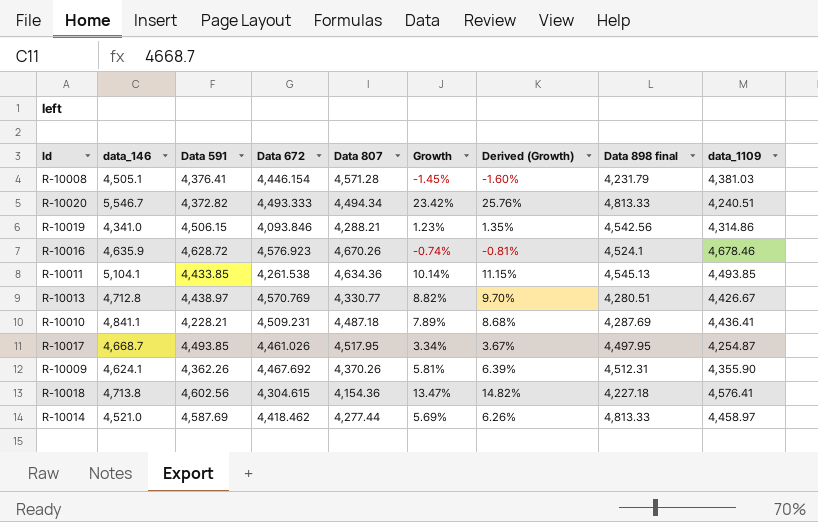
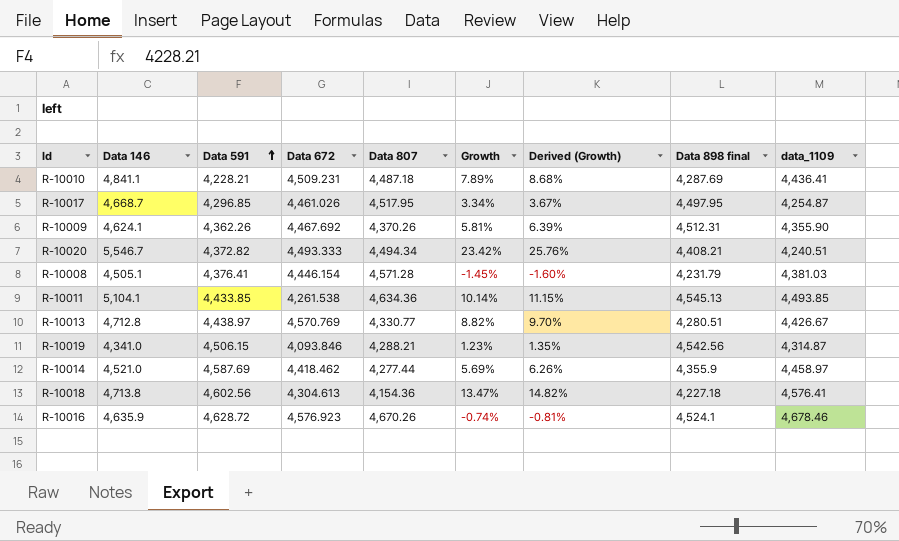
row order: none -> Data 591 ascending
column name: data_146 -> Data 146
R-10017 | Data 591: 4,493.85 -> 4,296.85
R-10020 | Data 898 final: 4,813.33 -> 4,408.21
R-10019 | data_1109: 4,314.86 -> 4,314.87
R-10014 | Data 898 final: 4,813.33 -> 4,355.9
R-10018 | Data 672: 4,304.615 -> 4,304.613

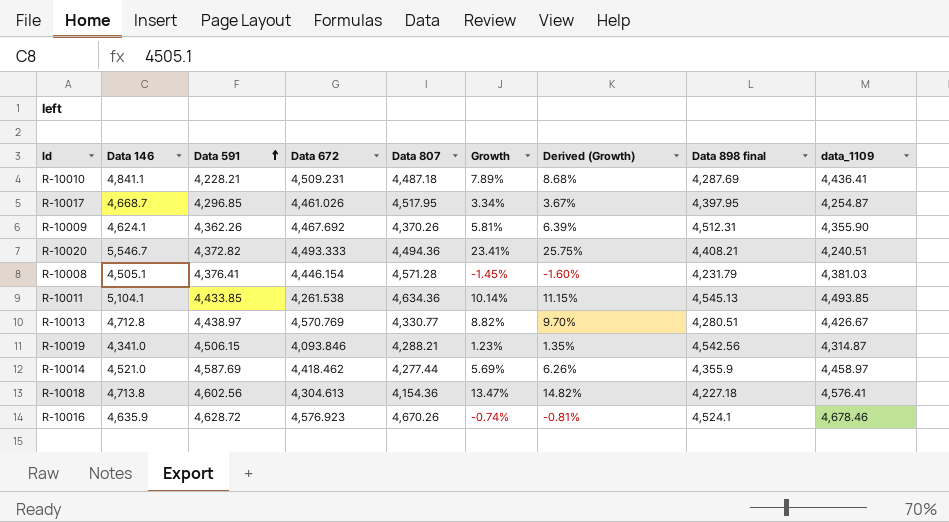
R-10017 | Data 898 final: 4,497.95 -> 4,397.95
R-10020 | Data 807: 4,494.34 -> 4,494.36
R-10020 | Growth: 23.42% -> 23.41%
R-10020 | Derived (Growth): 25.76% -> 25.75%

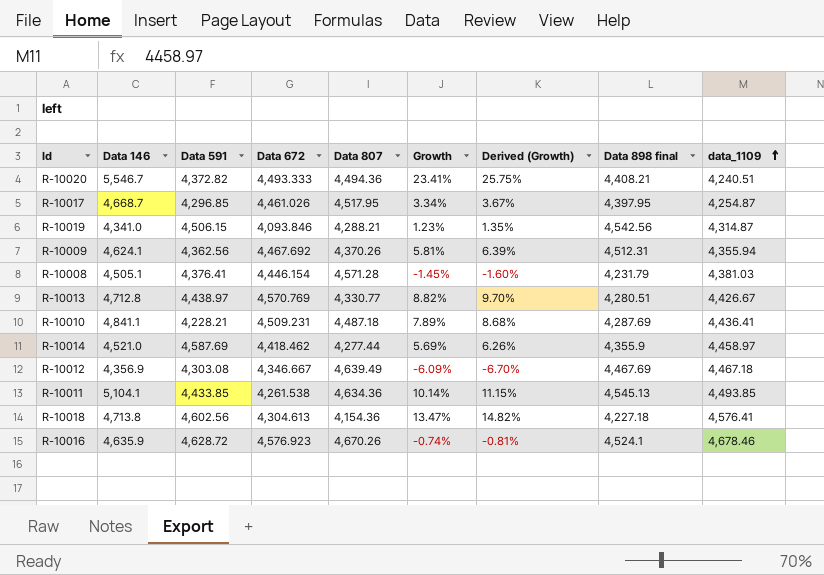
row order: Data 591 ascending -> data_1109 ascending
R-10009 | Data 591: 4,362.26 -> 4,362.56
R-10009 | data_1109: 4,355.90 -> 4,355.94
row R-10012: none -> 4,356.9 | 4,303.08 | 4,346.667 | 4,639.49 | -6.09% | -6.70% | 4,467.69 | 4,467.18

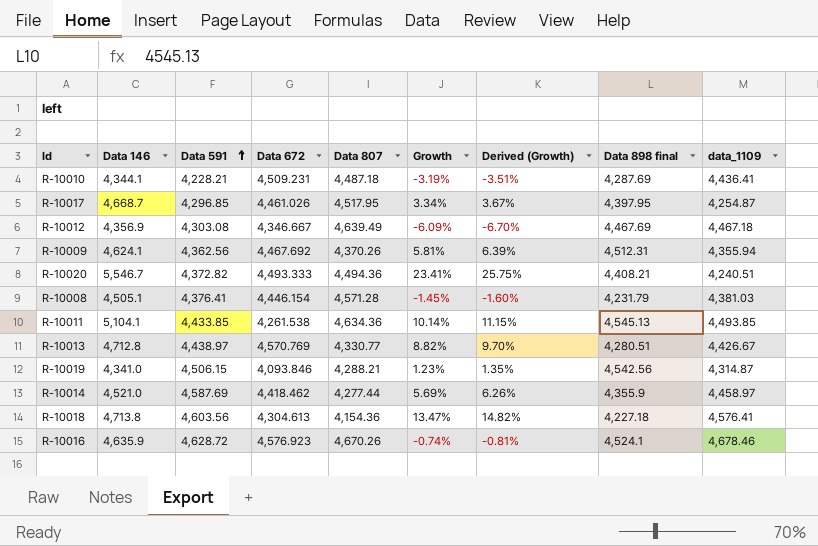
row order: data_1109 ascending -> Data 591 ascending
R-10010 | Data 146: 4,841.1 -> 4,344.1
R-10010 | Growth: 7.89% -> -3.19%
R-10010 | Derived (Growth): 8.68% -> -3.51%
R-10018 | Data 591: 4,602.56 -> 4,603.56

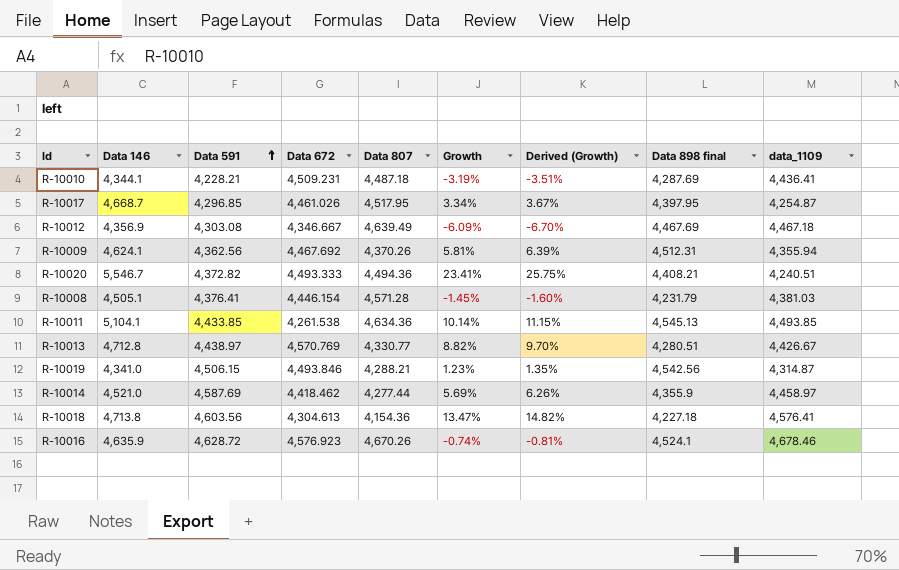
R-10019 | Data 672: 4,093.846 -> 4,493.846

